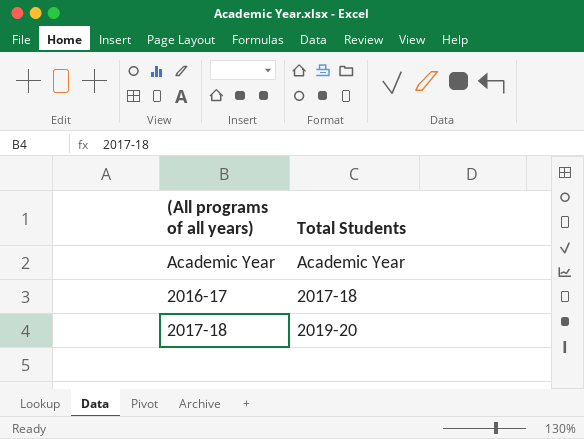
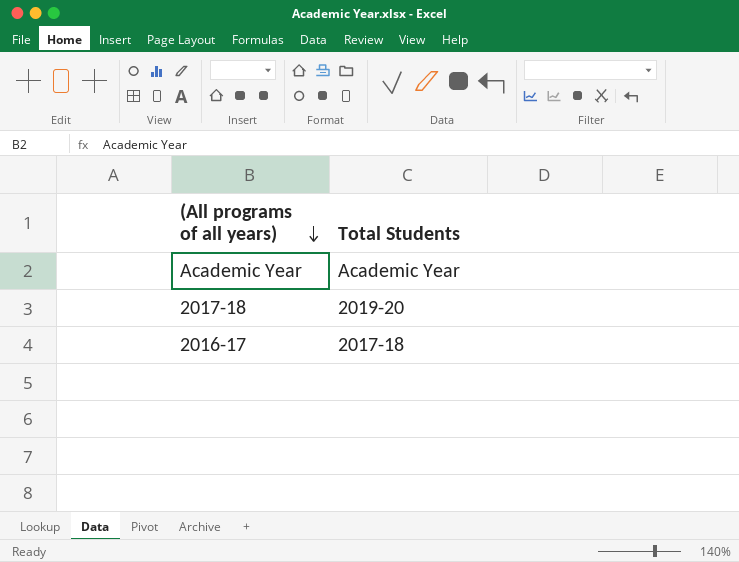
row order: none -> (All programs of all years) descending

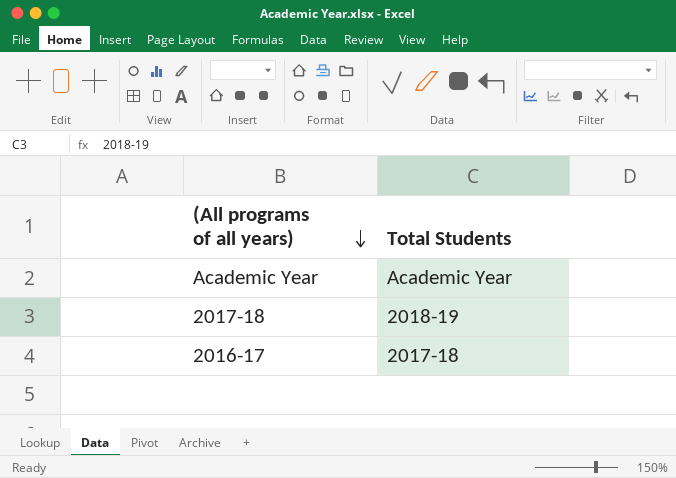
2017-18 | Total Students: 2019-20 -> 2018-19

